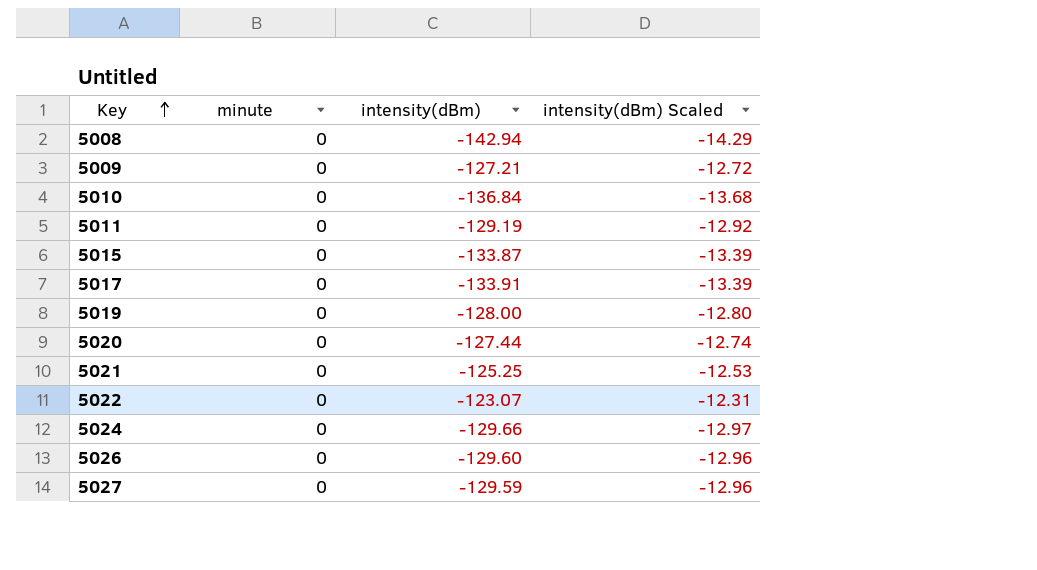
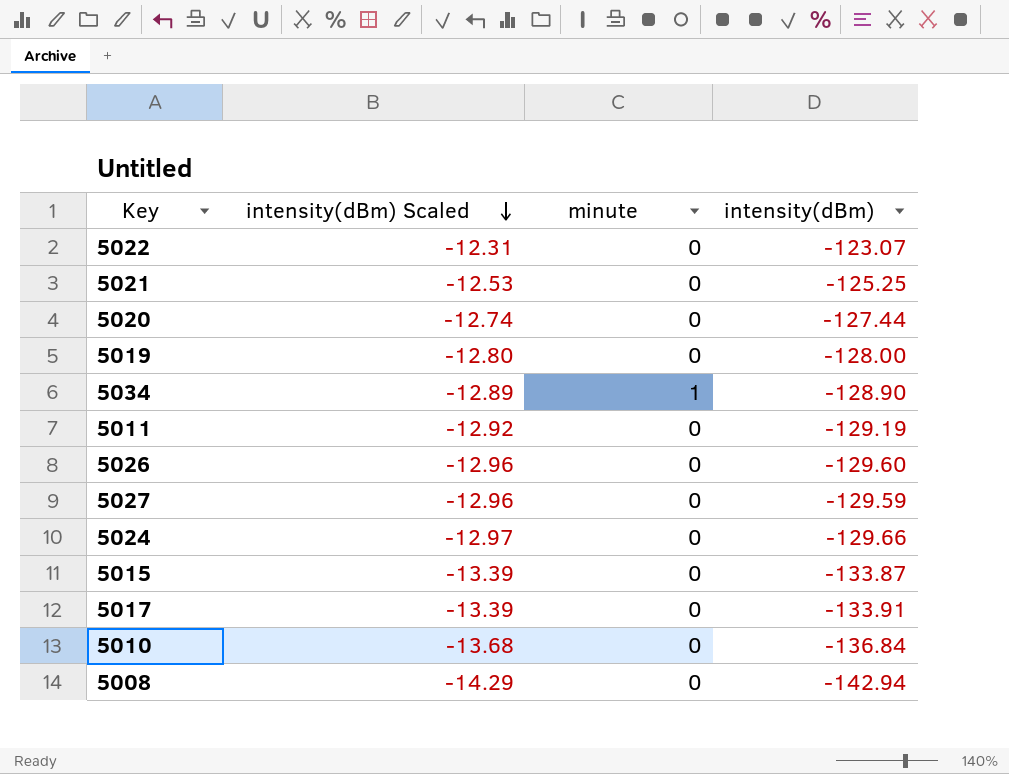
row order: Key ascending -> intensity(dBm) Scaled descending
column intensity(dBm) Scaled | position: 4 -> 2
row 5009: 0 | -127.21 | -12.72 -> none
row 5034: none -> -12.89 | 1 | -128.90

